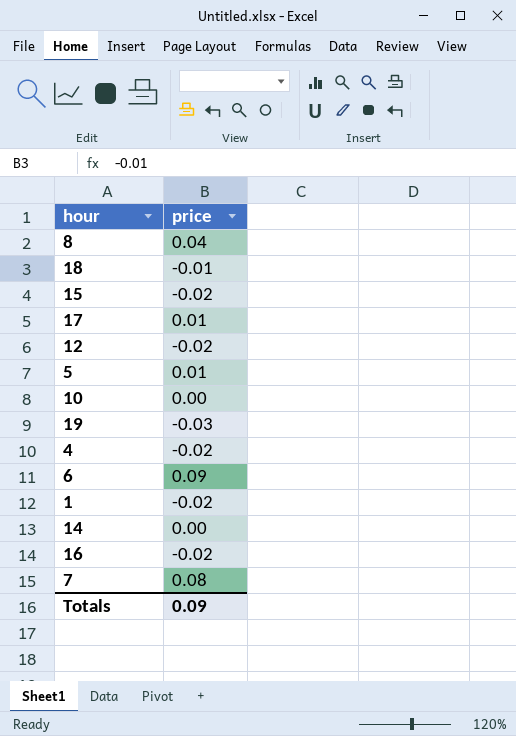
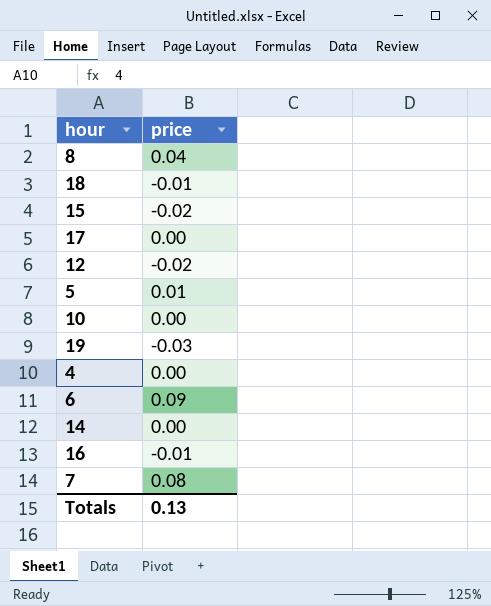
row 1: -0.02 -> none
17 | price: 0.01 -> 0.00
4 | price: -0.02 -> 0.00
16 | price: -0.02 -> -0.01
Totals | price: 0.09 -> 0.13

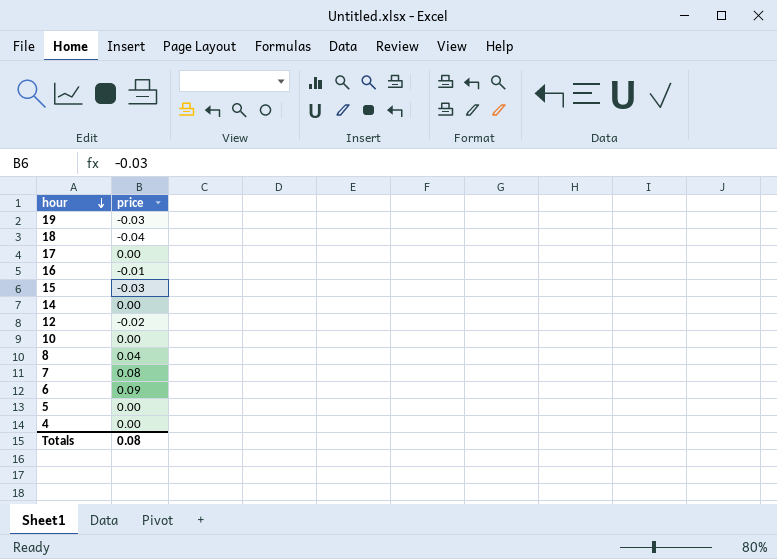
row order: none -> hour descending
18 | price: -0.01 -> -0.04
15 | price: -0.02 -> -0.03
5 | price: 0.01 -> 0.00
Totals | price: 0.13 -> 0.08

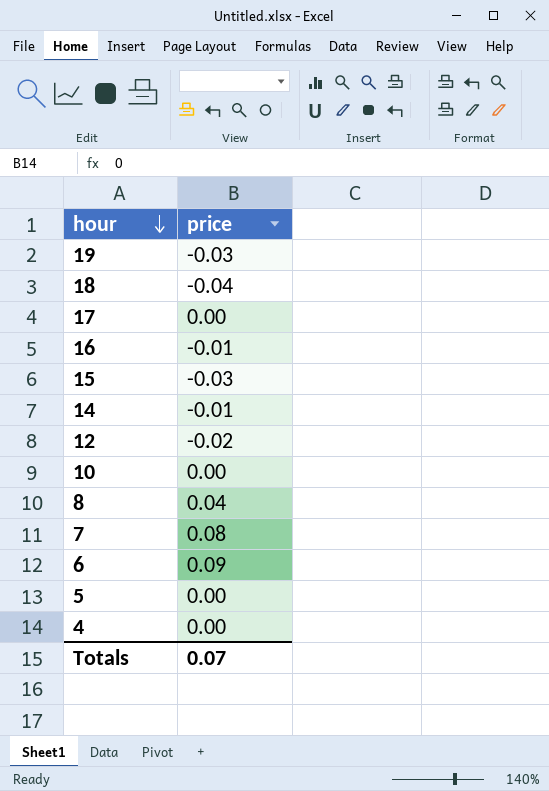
14 | price: 0.00 -> -0.01
Totals | price: 0.08 -> 0.07

